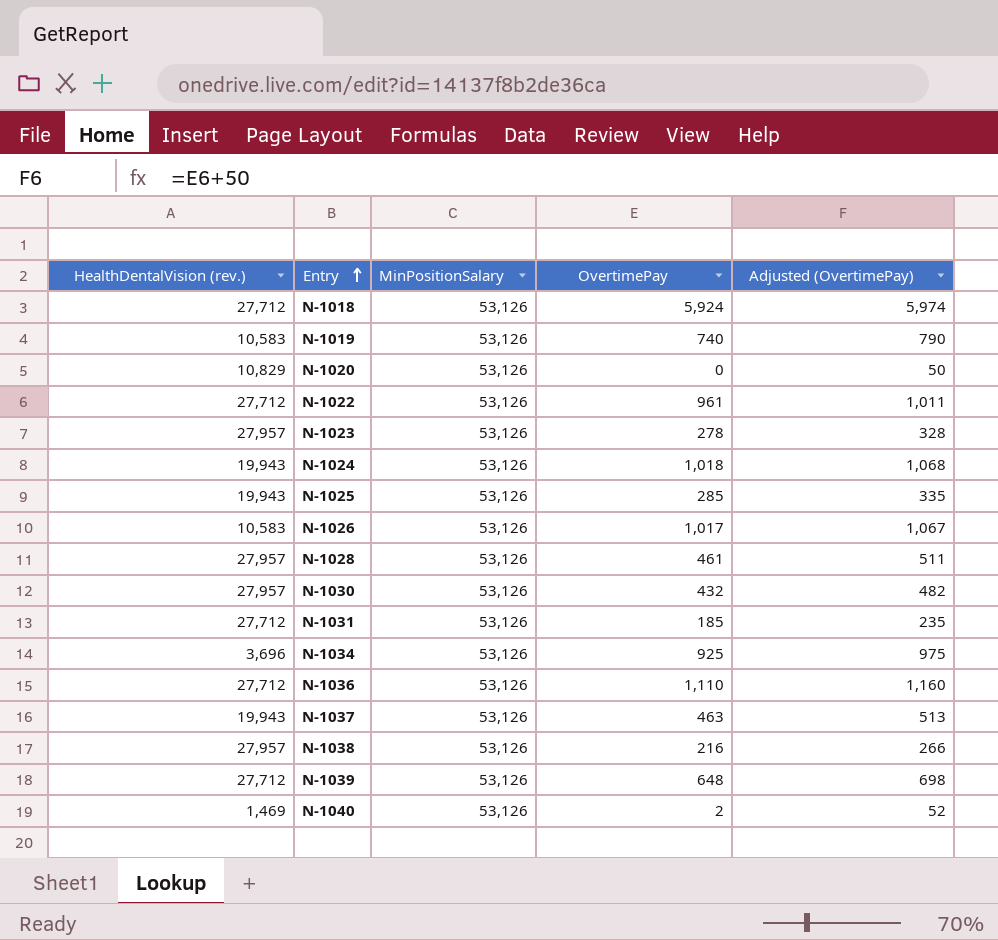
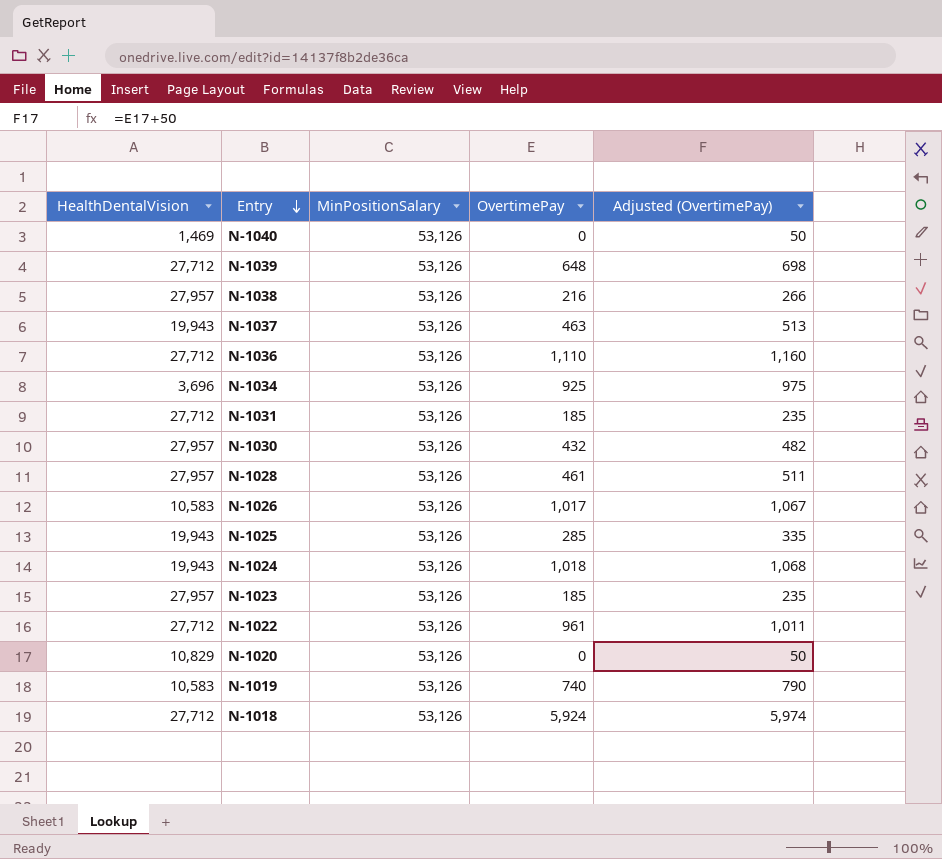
row order: Entry ascending -> Entry descending
column name: HealthDentalVision (rev.) -> HealthDentalVision
N-1040 | OvertimePay: 2 -> 0
N-1040 | Adjusted (OvertimePay): 52 -> 50
N-1023 | OvertimePay: 278 -> 185
N-1023 | Adjusted (OvertimePay): 328 -> 235

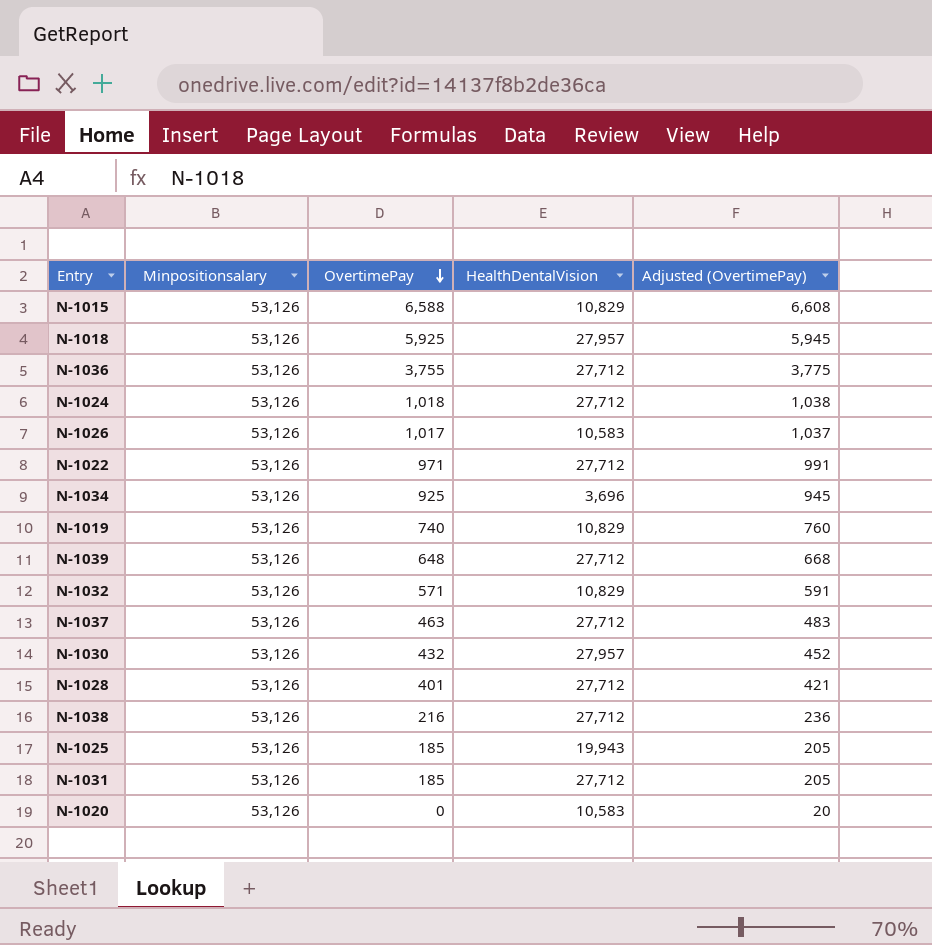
row order: Entry descending -> OvertimePay descending
column name: MinPositionSalary -> Minpositionsalary
column HealthDentalVision | position: 1 -> 4
column Adjusted (OvertimePay) | formula: [OvertimePay] + 50 -> [OvertimePay] + 20
row N-1040: 1,469 | 53,126 | 0 | 50 -> none
row N-1023: 27,957 | 53,126 | 185 | 235 -> none
row N-1015: none -> 53,126 | 6,588 | 10,829 | 6,608
N-1018 | OvertimePay: 5,924 -> 5,925
N-1018 | HealthDentalVision: 27,712 -> 27,957
N-1036 | OvertimePay: 1,110 -> 3,755
N-1024 | HealthDentalVision: 19,943 -> 27,712
N-1022 | OvertimePay: 961 -> 971
N-1019 | HealthDentalVision: 10,583 -> 10,829
row N-1032: none -> 53,126 | 571 | 10,829 | 591
N-1037 | HealthDentalVision: 19,943 -> 27,712
N-1028 | OvertimePay: 461 -> 401
N-1028 | HealthDentalVision: 27,957 -> 27,712
N-1038 | HealthDentalVision: 27,957 -> 27,712
N-1025 | OvertimePay: 285 -> 185
N-1020 | HealthDentalVision: 10,829 -> 10,583

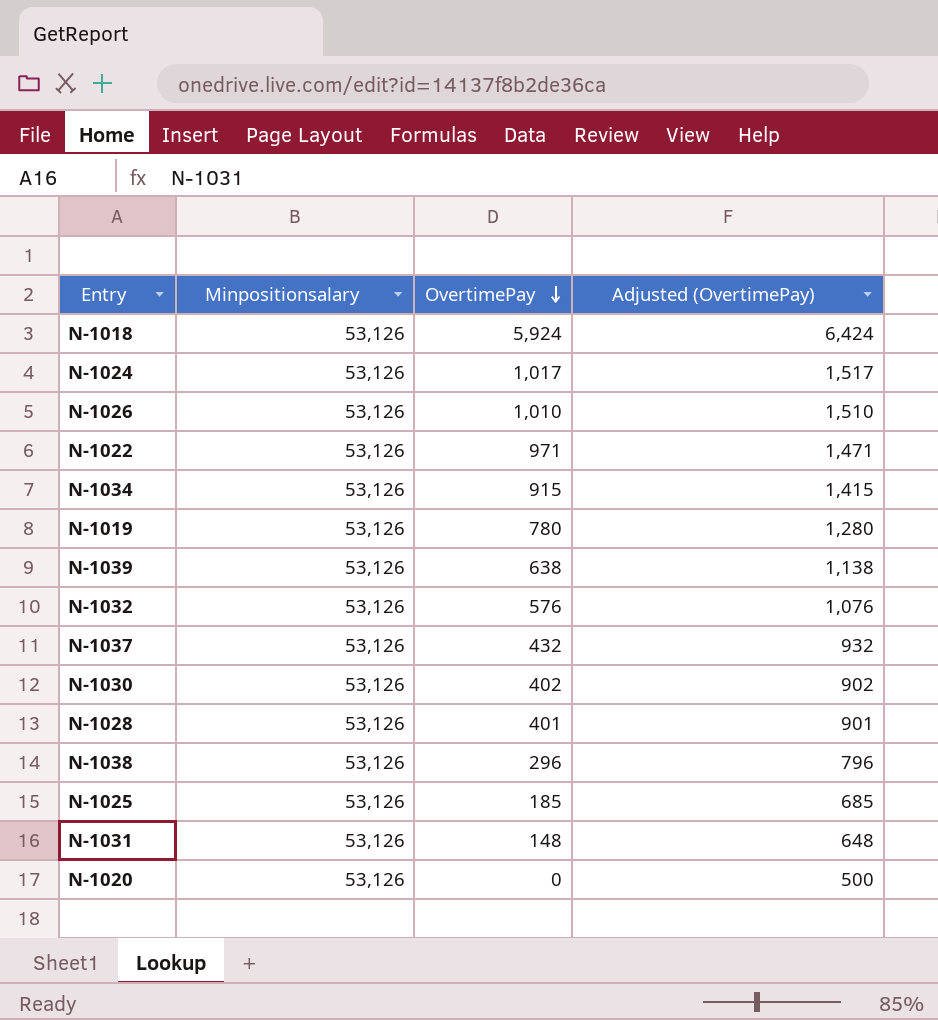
column HealthDentalVision | position: 4 -> none
column Adjusted (OvertimePay) | formula: [OvertimePay] + 20 -> [OvertimePay] + 500
row N-1015: 53,126 | 6,588 | 10,829 | 6,608 -> none
row N-1036: 53,126 | 3,755 | 27,712 | 3,775 -> none
N-1018 | OvertimePay: 5,925 -> 5,924
N-1024 | OvertimePay: 1,018 -> 1,017
N-1026 | OvertimePay: 1,017 -> 1,010
N-1034 | OvertimePay: 925 -> 915
N-1019 | OvertimePay: 740 -> 780
N-1039 | OvertimePay: 648 -> 638
N-1032 | OvertimePay: 571 -> 576
N-1037 | OvertimePay: 463 -> 432
N-1030 | OvertimePay: 432 -> 402
N-1038 | OvertimePay: 216 -> 296
N-1031 | OvertimePay: 185 -> 148

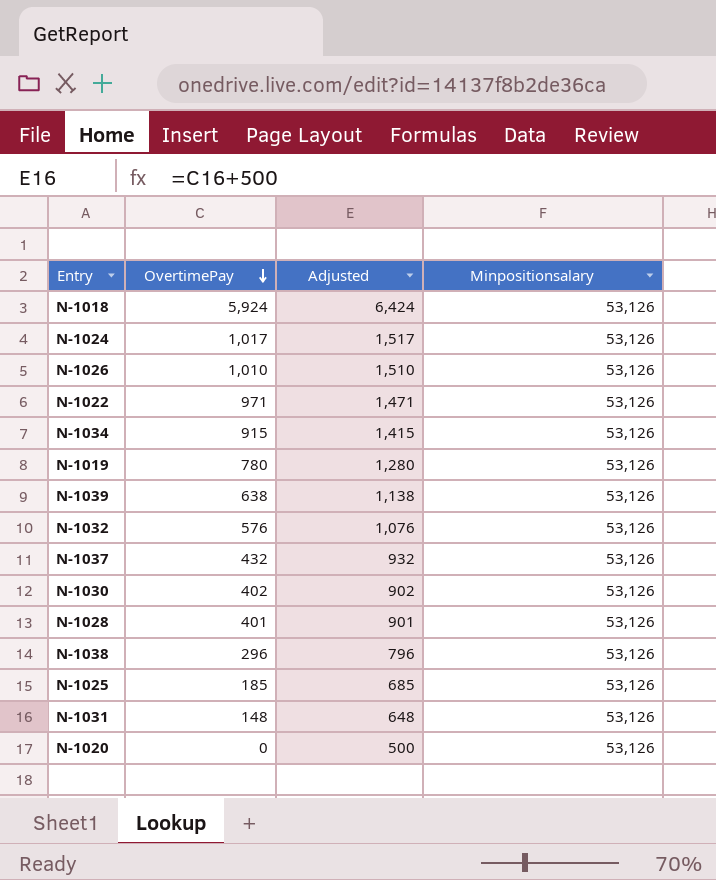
column name: Adjusted (OvertimePay) -> Adjusted
column Minpositionsalary | position: 2 -> 4

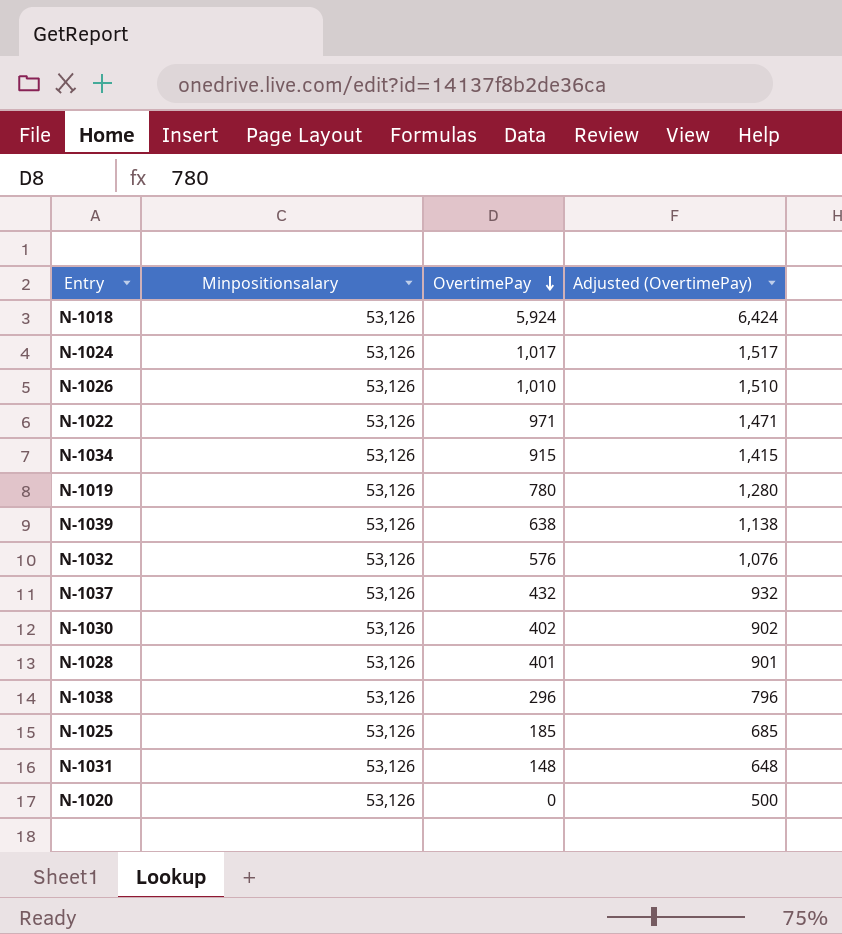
column Minpositionsalary | position: 4 -> 2
column name: Adjusted -> Adjusted (OvertimePay)

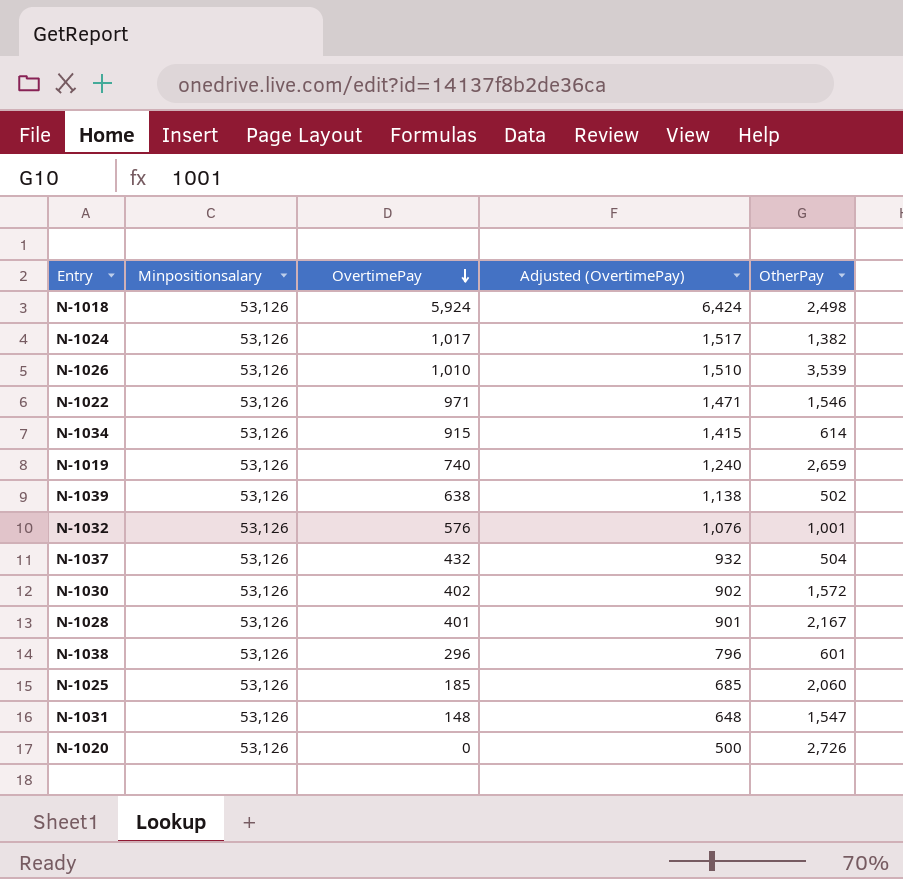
column OtherPay | position: none -> 5
N-1019 | OvertimePay: 780 -> 740
N-1019 | Adjusted (OvertimePay): 1,280 -> 1,240

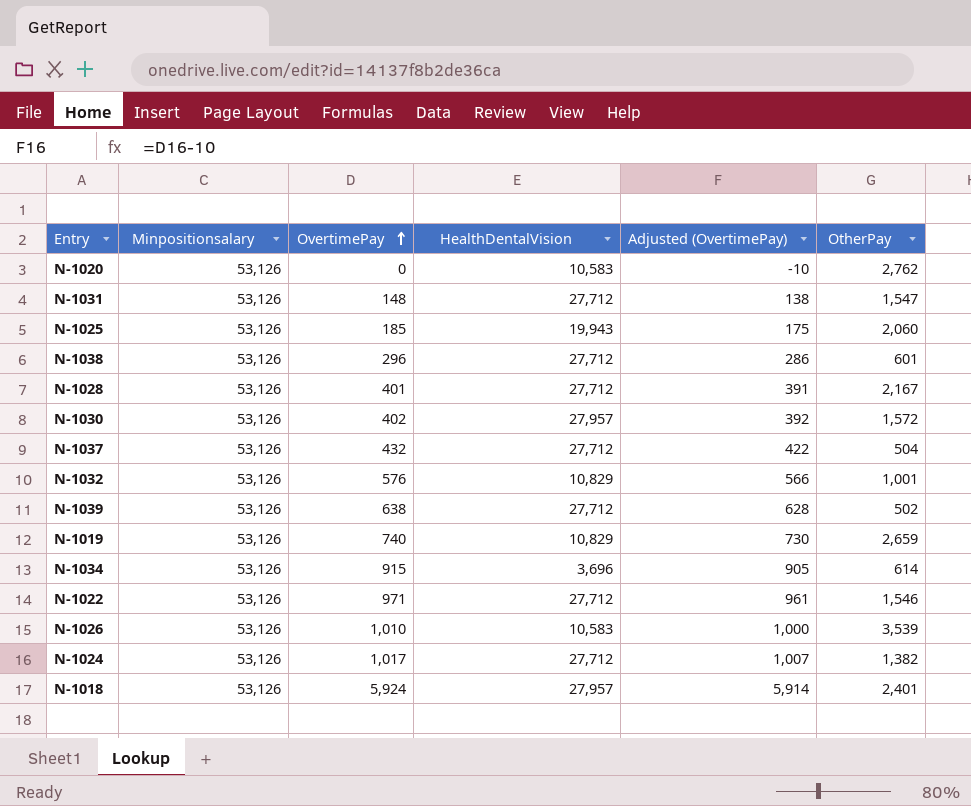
row order: OvertimePay descending -> OvertimePay ascending
column HealthDentalVision | position: none -> 4
column Adjusted (OvertimePay) | formula: [OvertimePay] + 500 -> [OvertimePay] - 10
N-1020 | OtherPay: 2,726 -> 2,762
N-1018 | OtherPay: 2,498 -> 2,401

